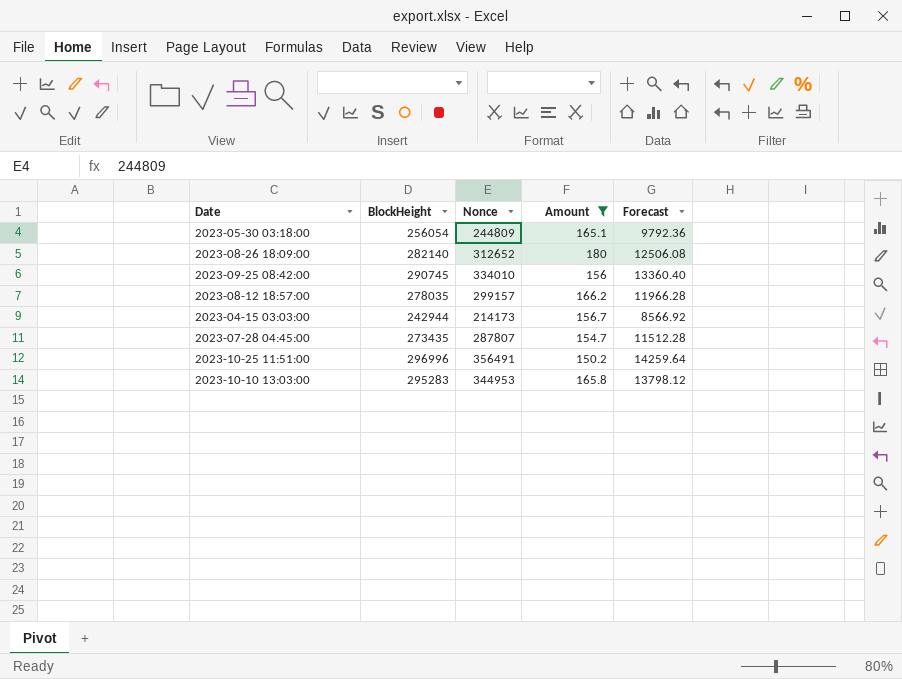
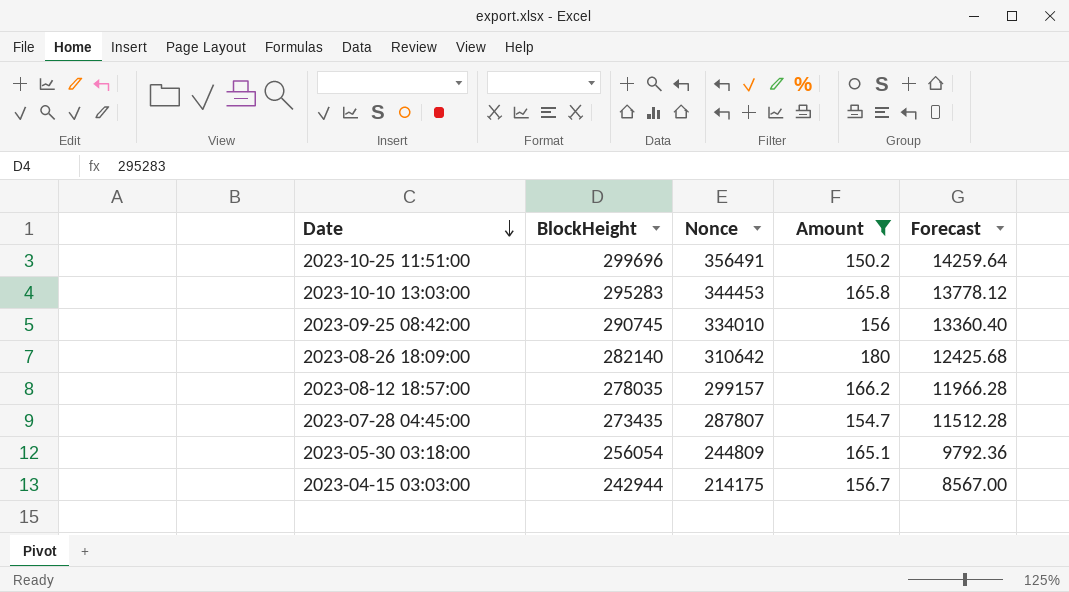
row order: none -> Date descending
2023-10-25 11:51:00 | BlockHeight: 296996 -> 299696
2023-10-10 13:03:00 | Nonce: 344953 -> 344453
2023-10-10 13:03:00 | Forecast: 13798.12 -> 13778.12
2023-08-26 18:09:00 | Nonce: 312652 -> 310642
2023-08-26 18:09:00 | Forecast: 12506.08 -> 12425.68
2023-04-15 03:03:00 | Nonce: 214173 -> 214175
2023-04-15 03:03:00 | Forecast: 8566.92 -> 8567.00

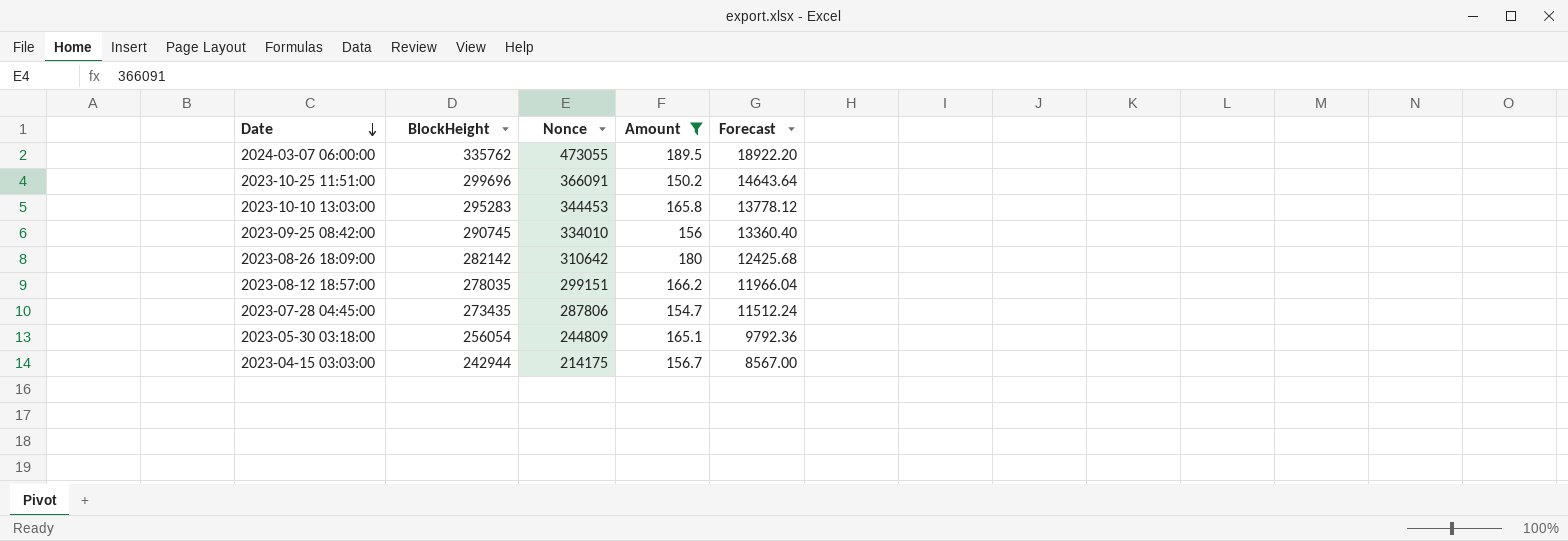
row 2024-03-07 06:00:00: none -> 335762 | 473055 | 189.5 | 18922.20
2023-10-25 11:51:00 | Nonce: 356491 -> 366091
2023-10-25 11:51:00 | Forecast: 14259.64 -> 14643.64
2023-08-26 18:09:00 | BlockHeight: 282140 -> 282142
2023-08-12 18:57:00 | Nonce: 299157 -> 299151
2023-08-12 18:57:00 | Forecast: 11966.28 -> 11966.04
2023-07-28 04:45:00 | Nonce: 287807 -> 287806
2023-07-28 04:45:00 | Forecast: 11512.28 -> 11512.24

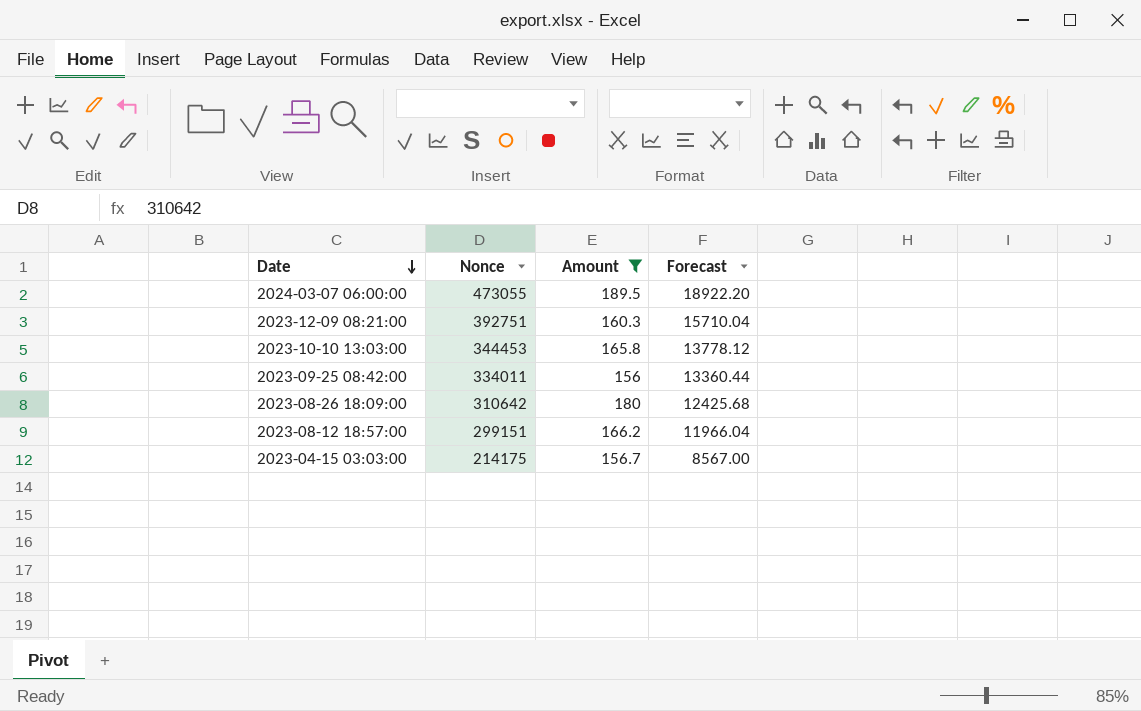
column BlockHeight | position: 2 -> none
row 2023-10-25 11:51:00: 299696 | 366091 | 150.2 | 14643.64 -> none
row 2023-07-28 04:45:00: 273435 | 287806 | 154.7 | 11512.24 -> none
row 2023-05-30 03:18:00: 256054 | 244809 | 165.1 | 9792.36 -> none
row 2023-12-09 08:21:00: none -> 392751 | 160.3 | 15710.04
2023-09-25 08:42:00 | Nonce: 334010 -> 334011
2023-09-25 08:42:00 | Forecast: 13360.40 -> 13360.44

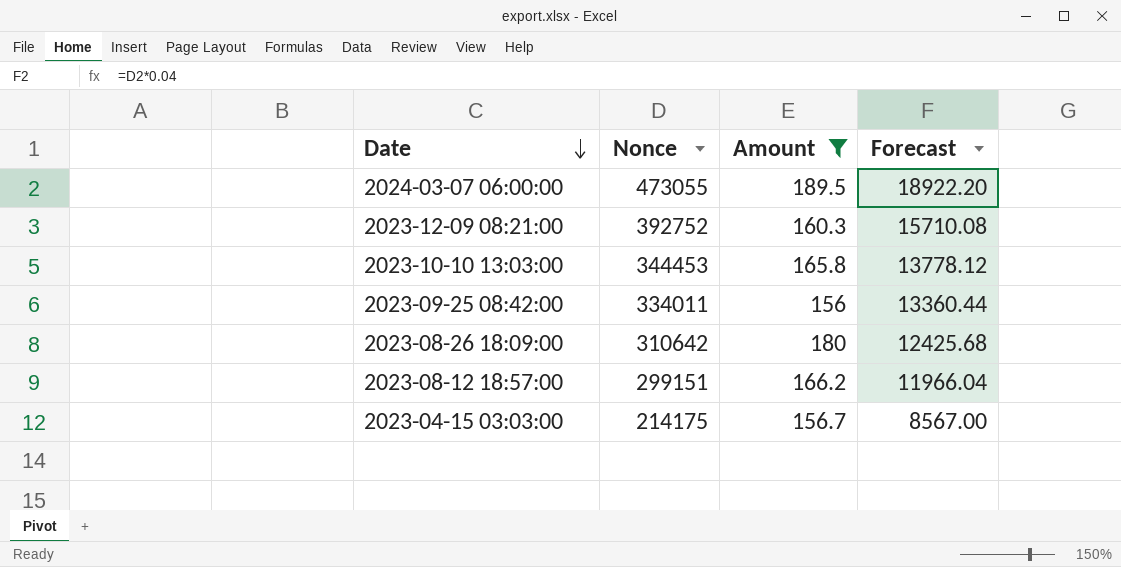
2023-12-09 08:21:00 | Nonce: 392751 -> 392752
2023-12-09 08:21:00 | Forecast: 15710.04 -> 15710.08

